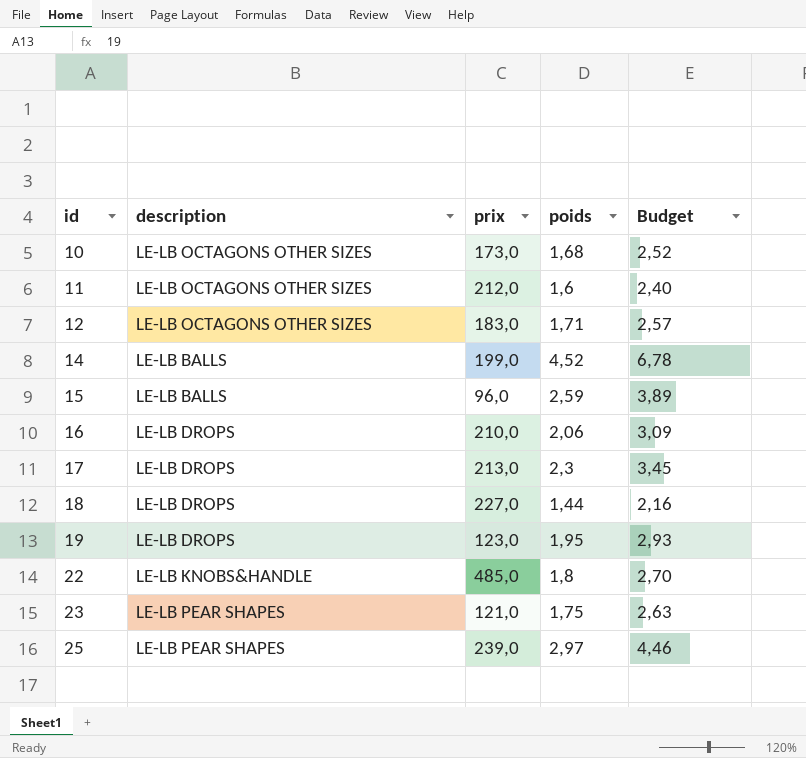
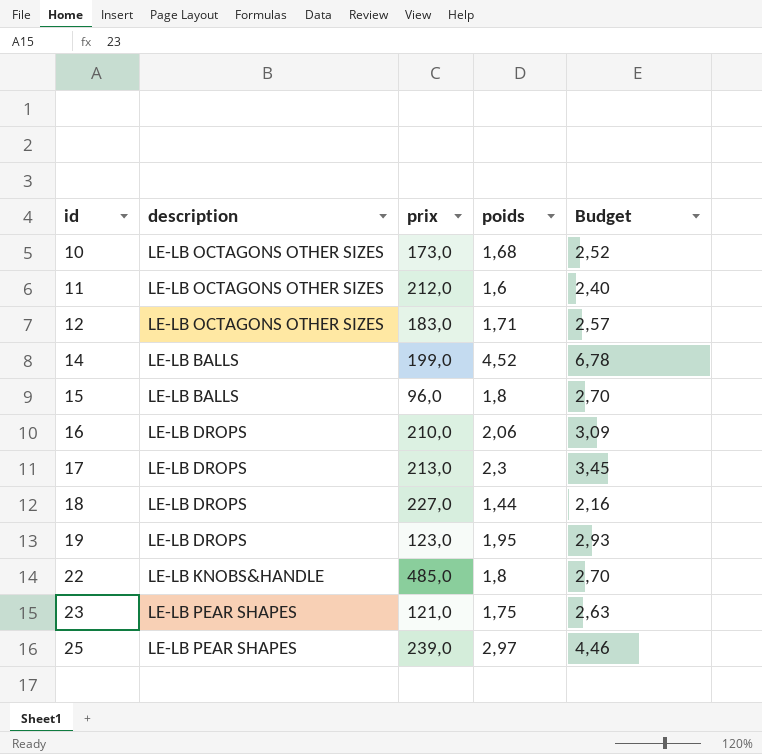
15 | poids: 2,59 -> 1,8
15 | Budget: 3,89 -> 2,70

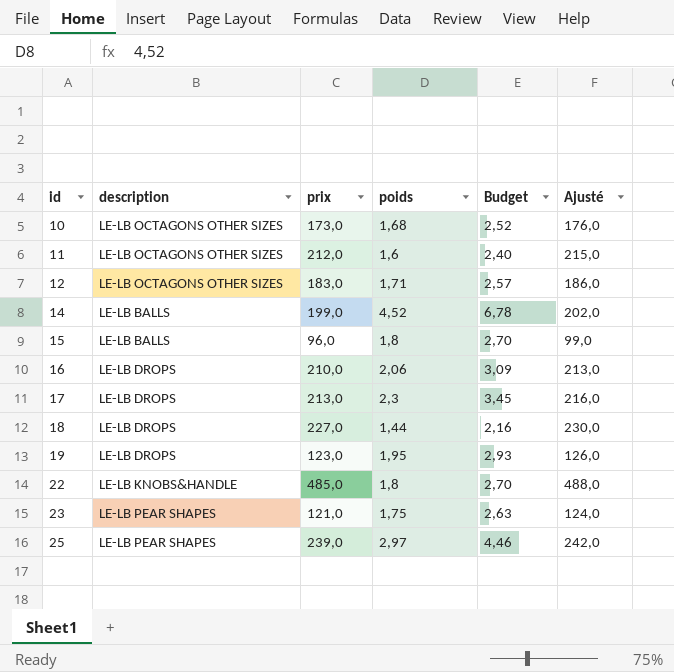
column Ajusté | formula: none -> [prix] + 3

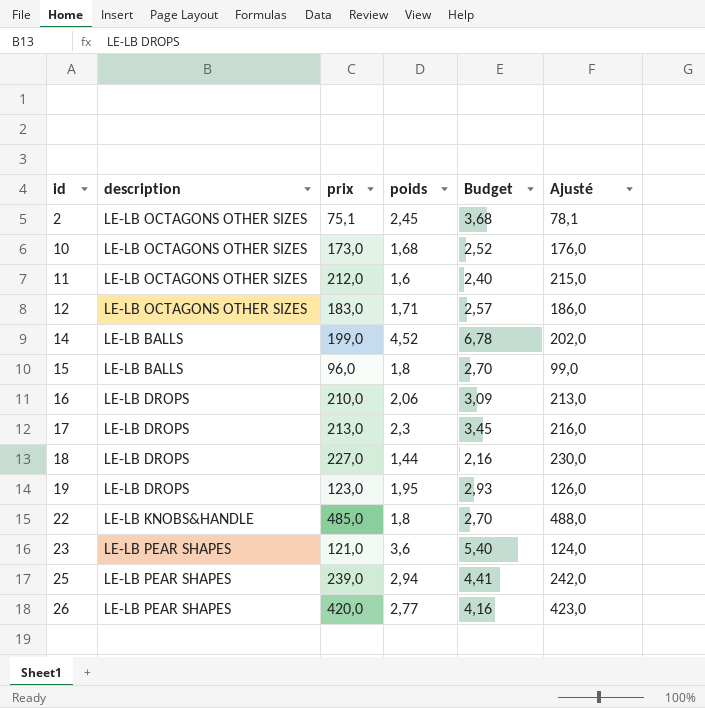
row 2: none -> LE-LB OCTAGONS OTHER SIZES | 75,1 | 2,45 | 3,68 | 78,1
23 | poids: 1,75 -> 3,6
23 | Budget: 2,63 -> 5,40
25 | poids: 2,97 -> 2,94
25 | Budget: 4,46 -> 4,41
row 26: none -> LE-LB PEAR SHAPES | 420,0 | 2,77 | 4,16 | 423,0

